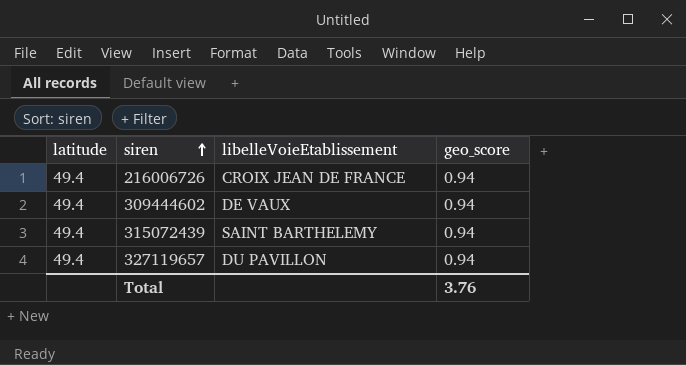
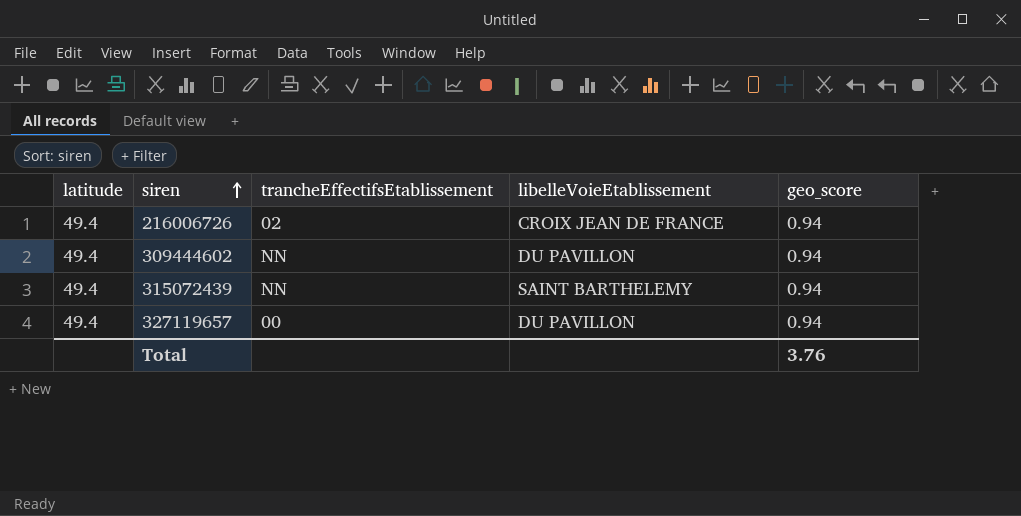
column trancheEffectifsEtablissement | position: none -> 3
309444602 | libelleVoieEtablissement: DE VAUX -> DU PAVILLON

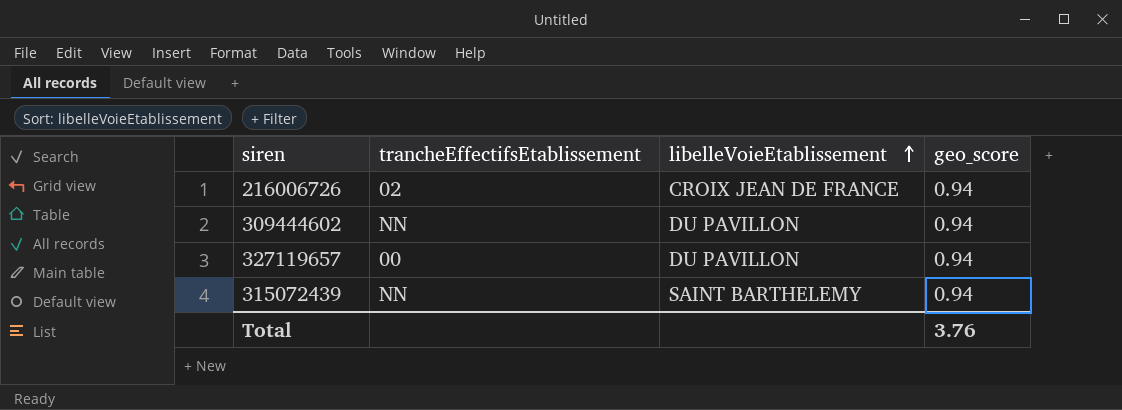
row order: siren ascending -> libelleVoieEtablissement ascending
column latitude | position: 1 -> none

